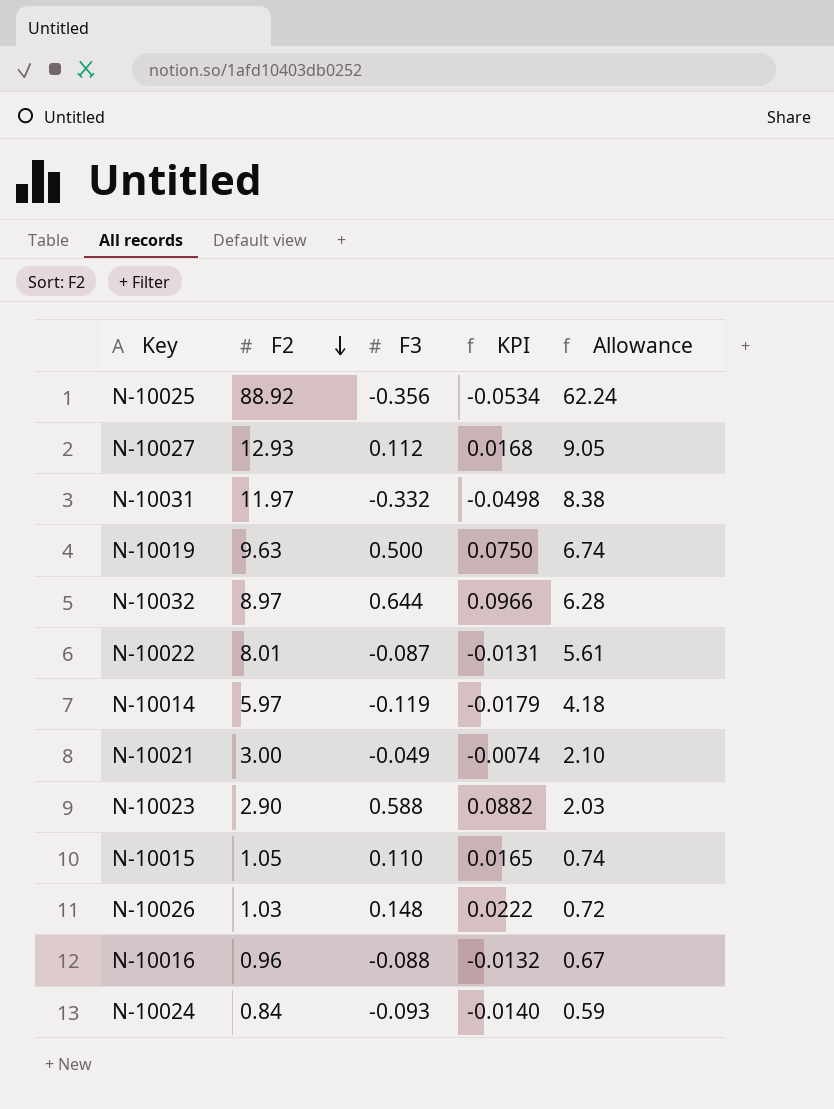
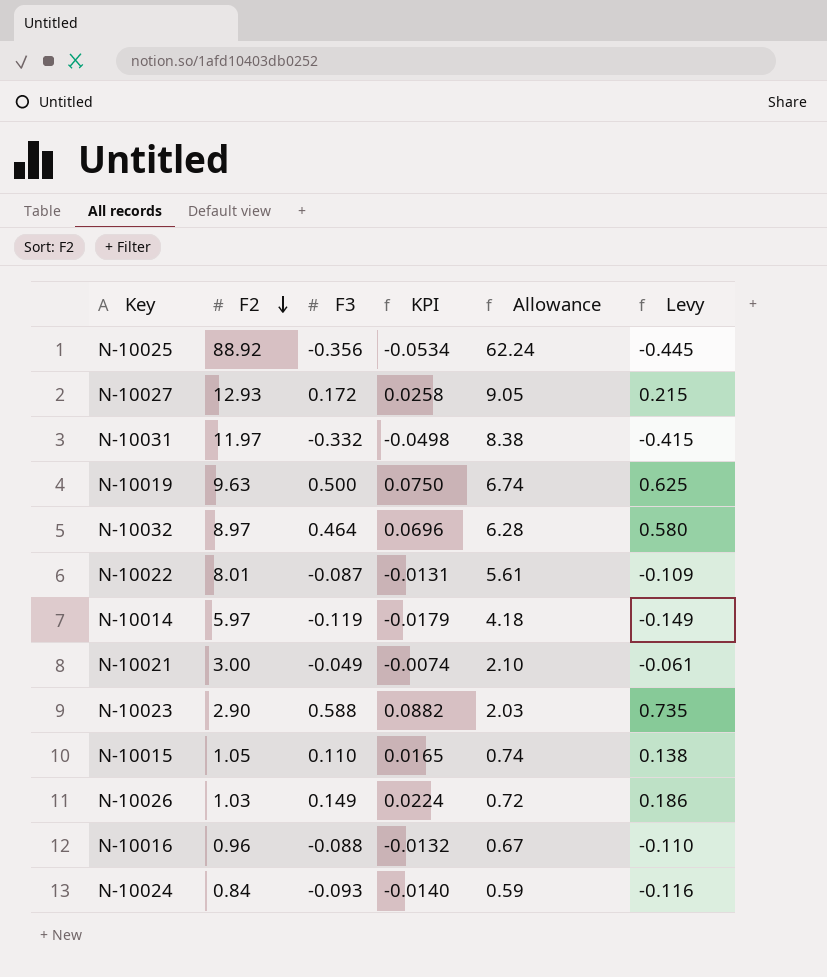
column Levy | formula: none -> [F3] * 1.25
N-10027 | F3: 0.112 -> 0.172
N-10027 | KPI: 0.0168 -> 0.0258
N-10032 | F3: 0.644 -> 0.464
N-10032 | KPI: 0.0966 -> 0.0696
N-10026 | F3: 0.148 -> 0.149
N-10026 | KPI: 0.0222 -> 0.0224

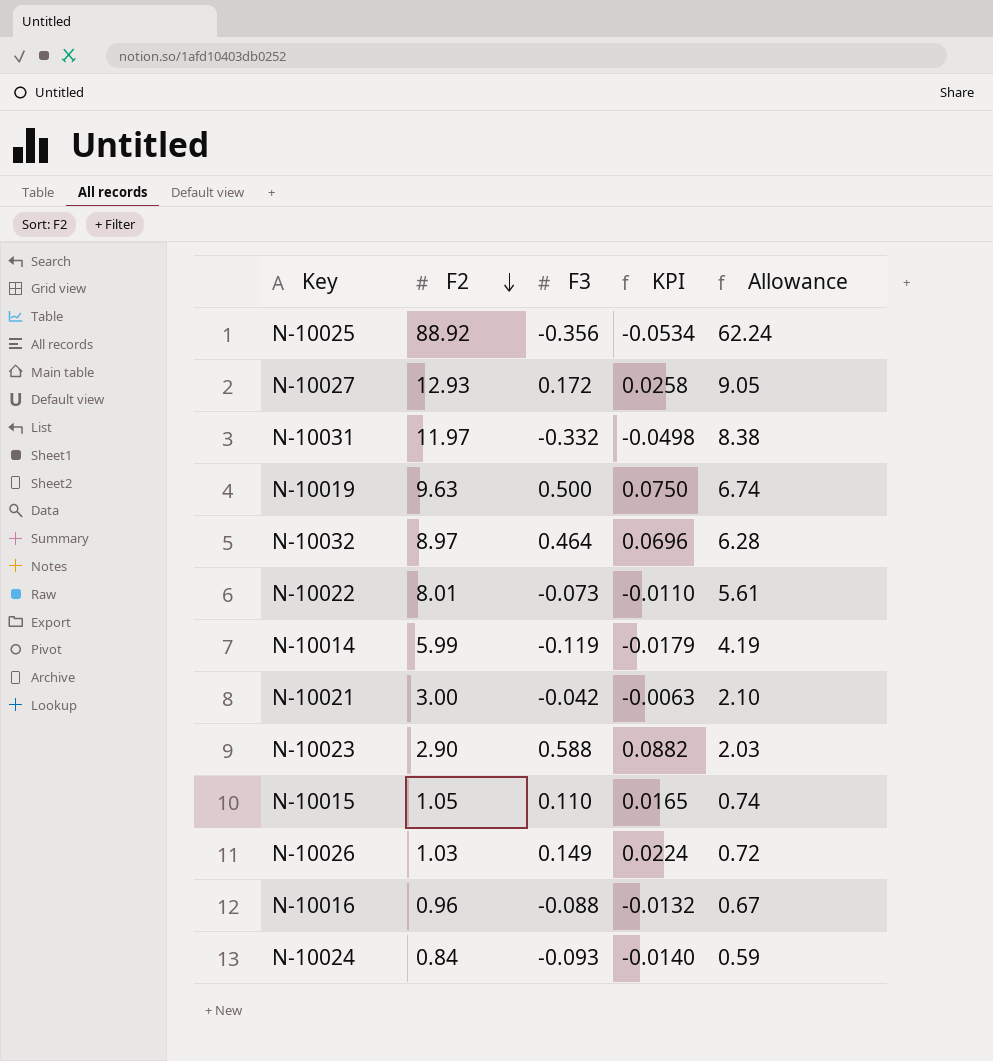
column Levy | formula: [F3] * 1.25 -> none
N-10022 | F3: -0.087 -> -0.073
N-10022 | KPI: -0.0131 -> -0.0110
N-10014 | F2: 5.97 -> 5.99
N-10014 | Allowance: 4.18 -> 4.19
N-10021 | F3: -0.049 -> -0.042
N-10021 | KPI: -0.0074 -> -0.0063

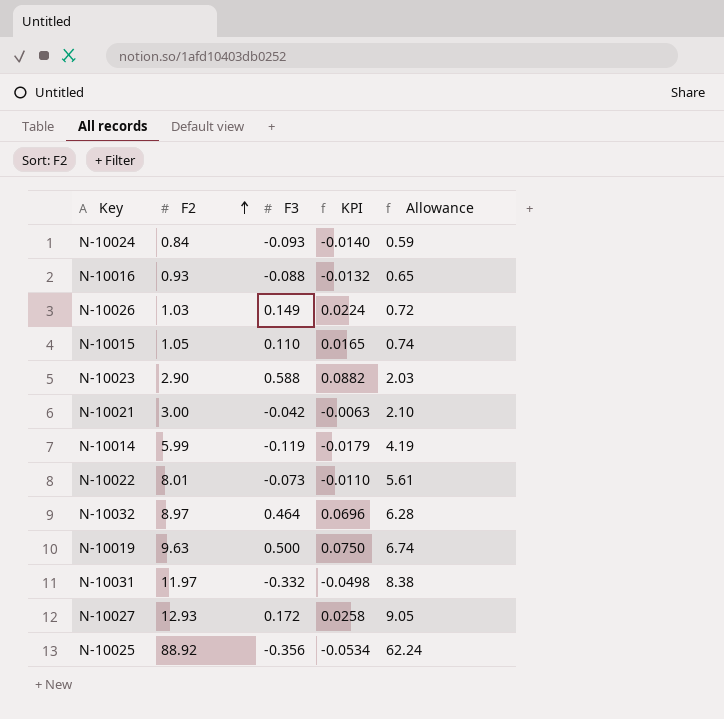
row order: F2 descending -> F2 ascending
N-10016 | F2: 0.96 -> 0.93
N-10016 | Allowance: 0.67 -> 0.65

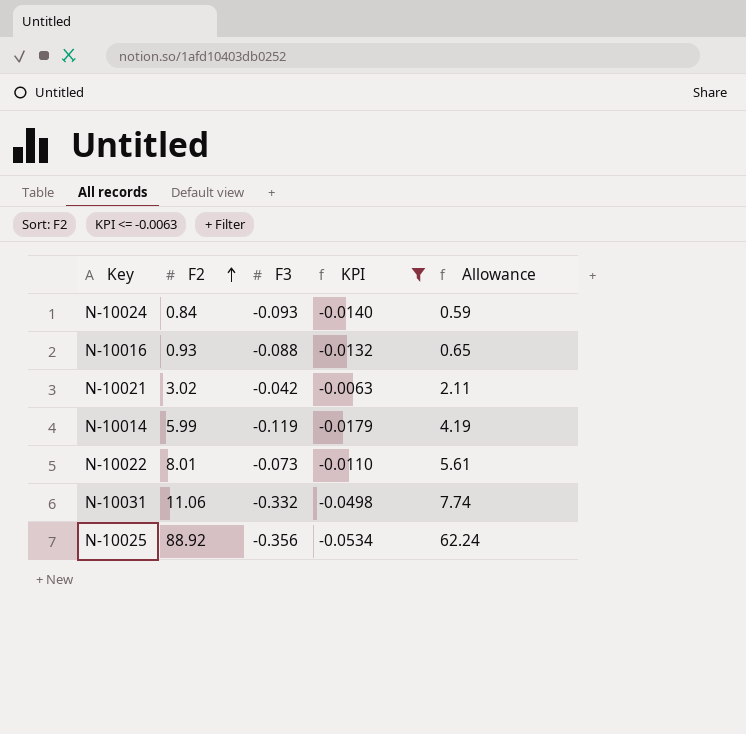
filter: none -> KPI <= -0.0063
N-10021 | F2: 3.00 -> 3.02
N-10021 | Allowance: 2.10 -> 2.11
N-10031 | F2: 11.97 -> 11.06
N-10031 | Allowance: 8.38 -> 7.74

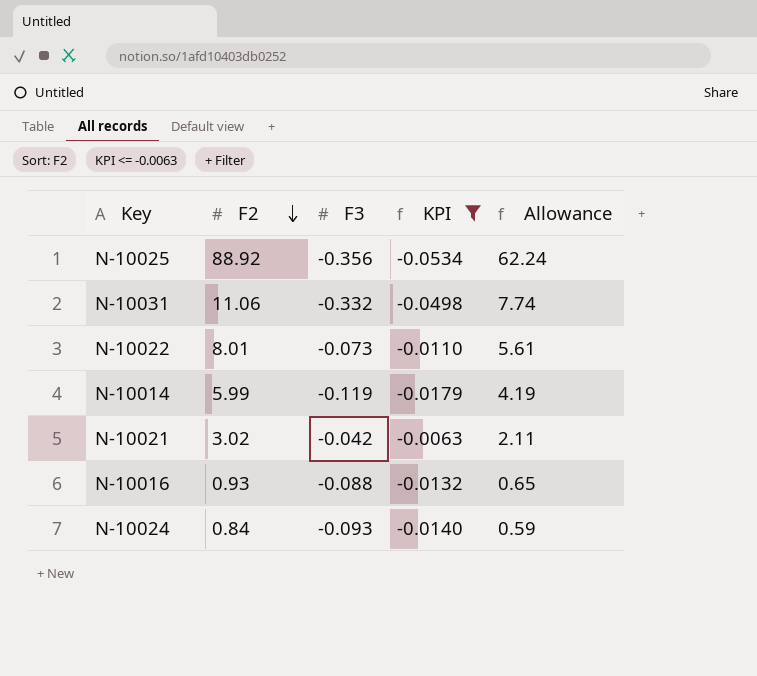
row order: F2 ascending -> F2 descending

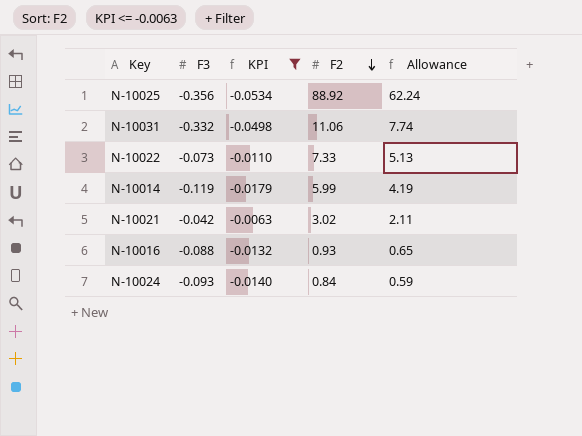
column F2 | position: 2 -> 4
N-10022 | F2: 8.01 -> 7.33
N-10022 | Allowance: 5.61 -> 5.13

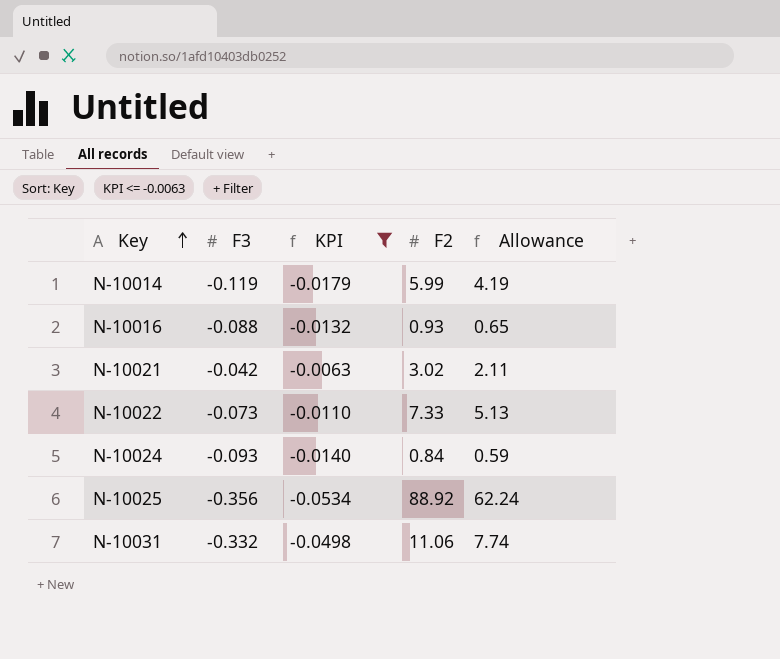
row order: F2 descending -> Key ascending

